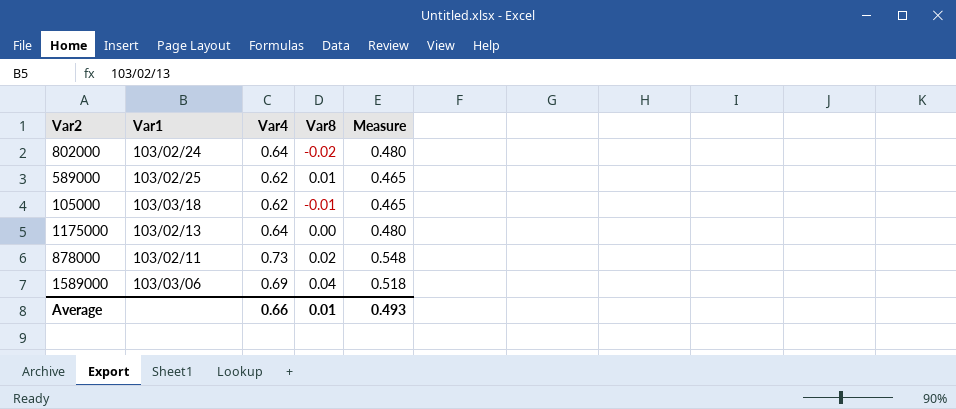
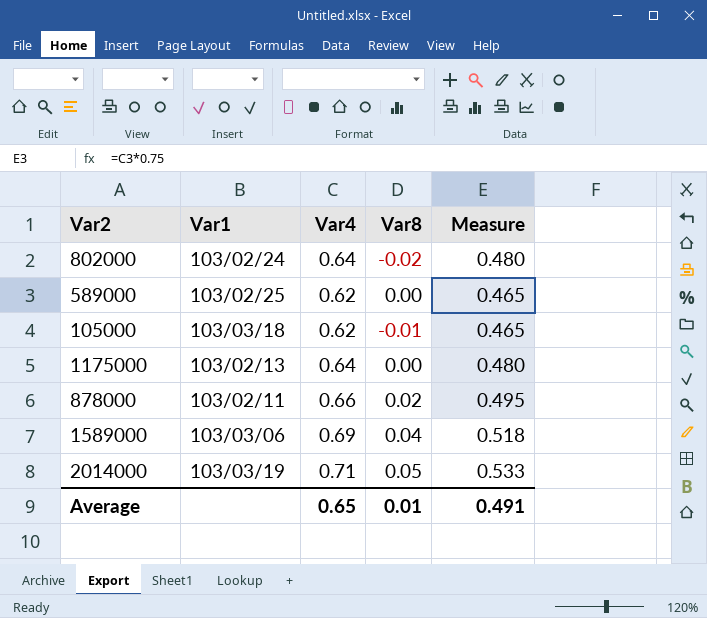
589000 | Var8: 0.01 -> 0.00
878000 | Var4: 0.73 -> 0.66
878000 | Measure: 0.548 -> 0.495
row 2014000: none -> 103/03/19 | 0.71 | 0.05 | 0.533
Average | Var4: 0.66 -> 0.65
Average | Measure: 0.493 -> 0.491

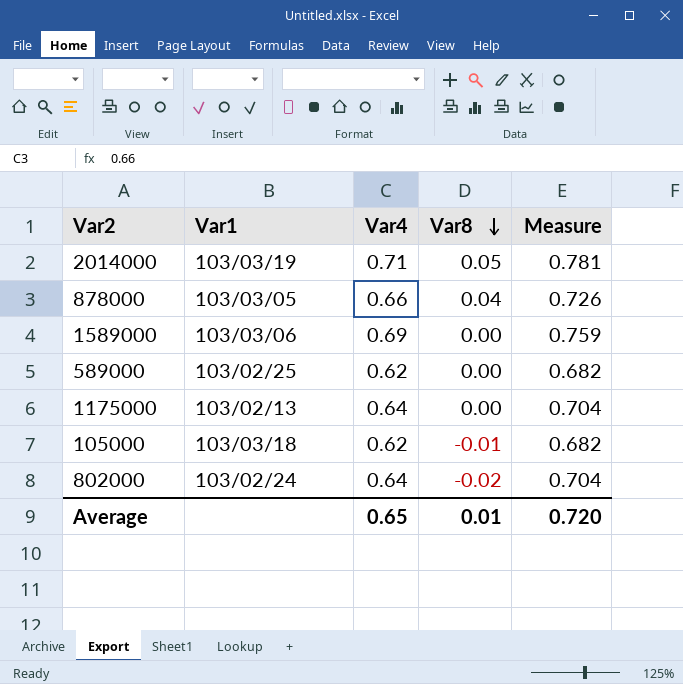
row order: none -> Var8 descending
column Measure | formula: [Var4] * 0.75 -> [Var4] * 1.1
878000 | Var1: 103/02/11 -> 103/03/05
878000 | Var8: 0.02 -> 0.04
1589000 | Var8: 0.04 -> 0.00
Average | Measure: 0.491 -> 0.720

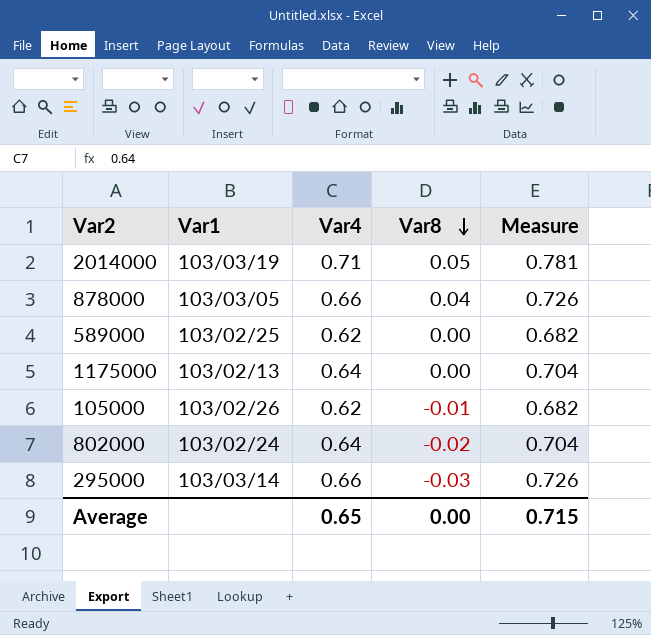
row 1589000: 103/03/06 | 0.69 | 0.00 | 0.759 -> none
105000 | Var1: 103/03/18 -> 103/02/26
row 295000: none -> 103/03/14 | 0.66 | -0.03 | 0.726
Average | Var8: 0.01 -> 0.00
Average | Measure: 0.720 -> 0.715

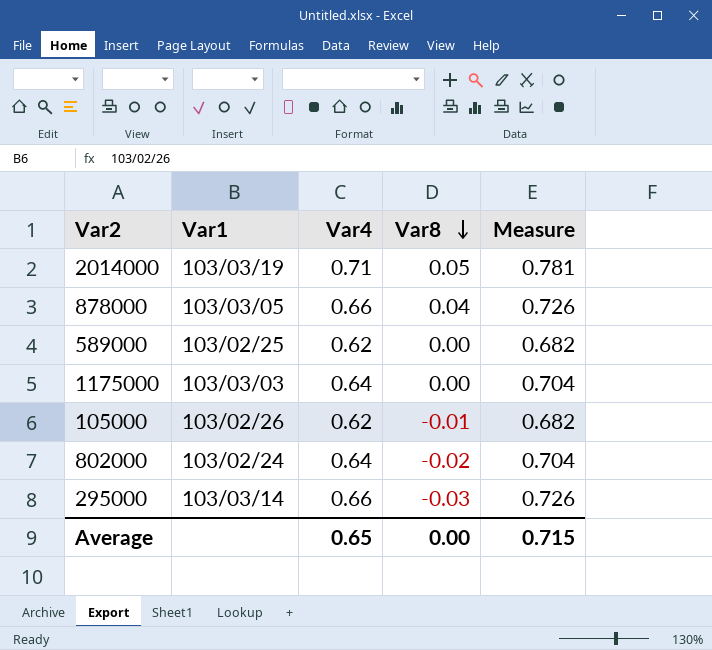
1175000 | Var1: 103/02/13 -> 103/03/03

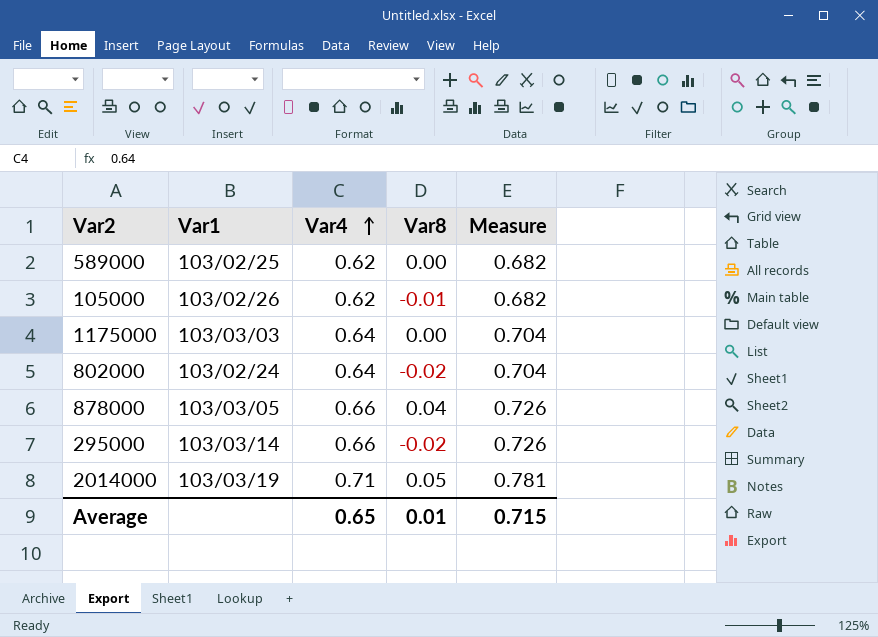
row order: Var8 descending -> Var4 ascending
295000 | Var8: -0.03 -> -0.02
Average | Var8: 0.00 -> 0.01

